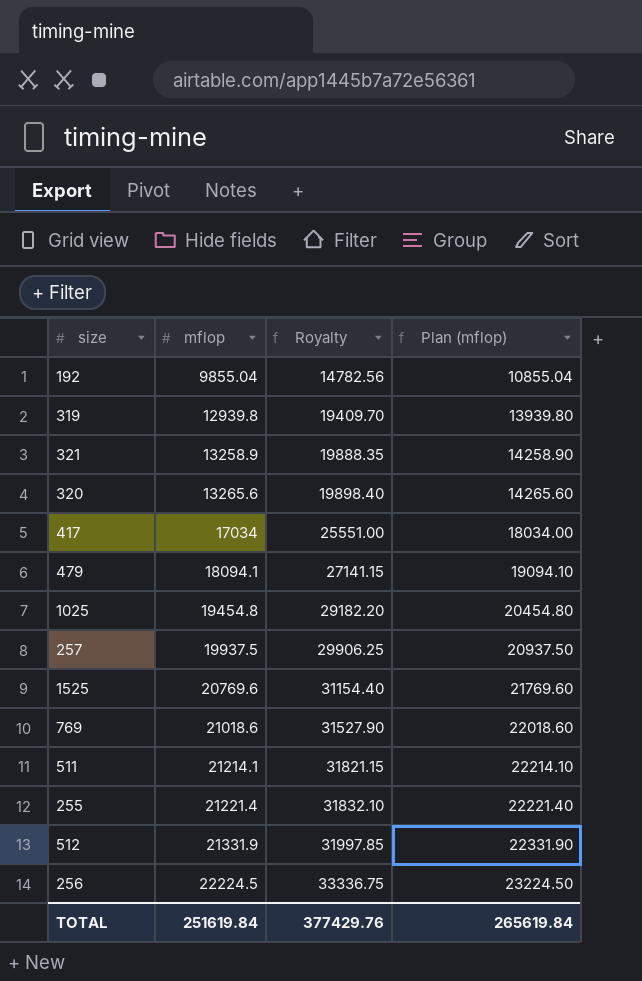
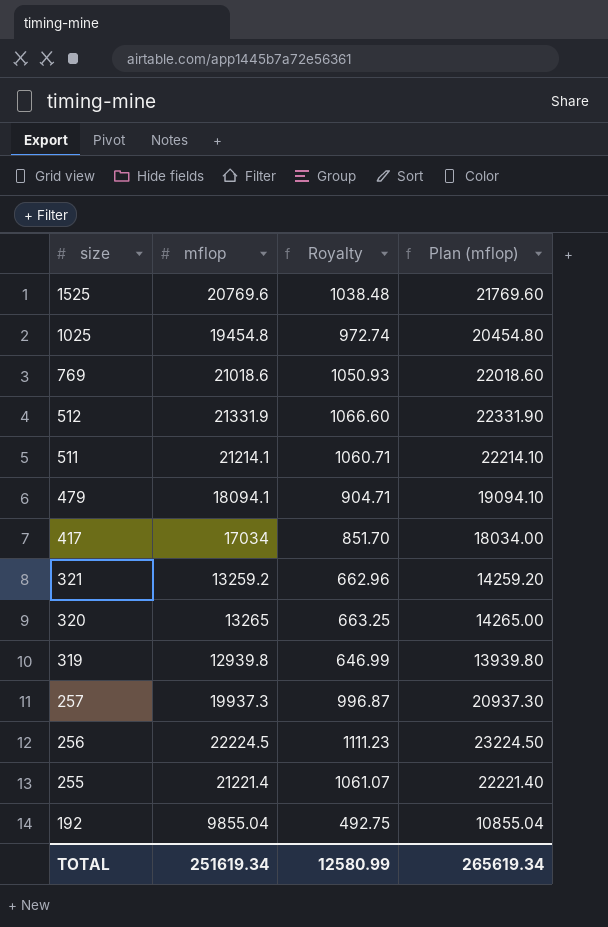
row order: mflop ascending -> size descending
column Royalty | formula: [mflop] * 1.5 -> [mflop] * 0.05
321 | mflop: 13258.9 -> 13259.2
321 | Plan (mflop): 14258.90 -> 14259.20
320 | mflop: 13265.6 -> 13265
320 | Plan (mflop): 14265.60 -> 14265.00
257 | mflop: 19937.5 -> 19937.3
257 | Plan (mflop): 20937.50 -> 20937.30
TOTAL | mflop: 251619.84 -> 251619.34
TOTAL | Royalty: 377429.76 -> 12580.99
TOTAL | Plan (mflop): 265619.84 -> 265619.34

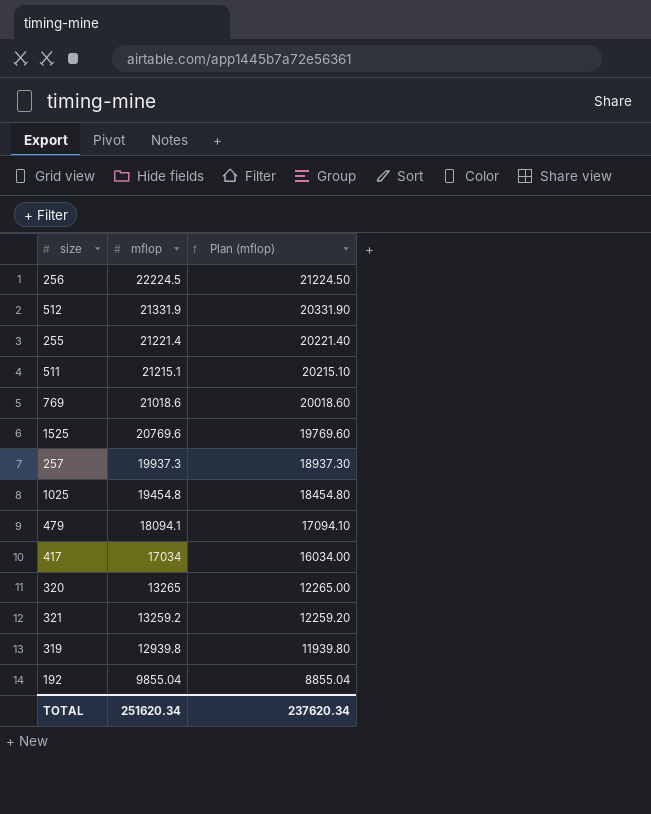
row order: size descending -> mflop descending
column Royalty | formula: [mflop] * 0.05 -> none
column Plan (mflop) | formula: [mflop] + 1000 -> [mflop] - 1000
511 | mflop: 21214.1 -> 21215.1
TOTAL | mflop: 251619.34 -> 251620.34
TOTAL | Plan (mflop): 265619.34 -> 237620.34

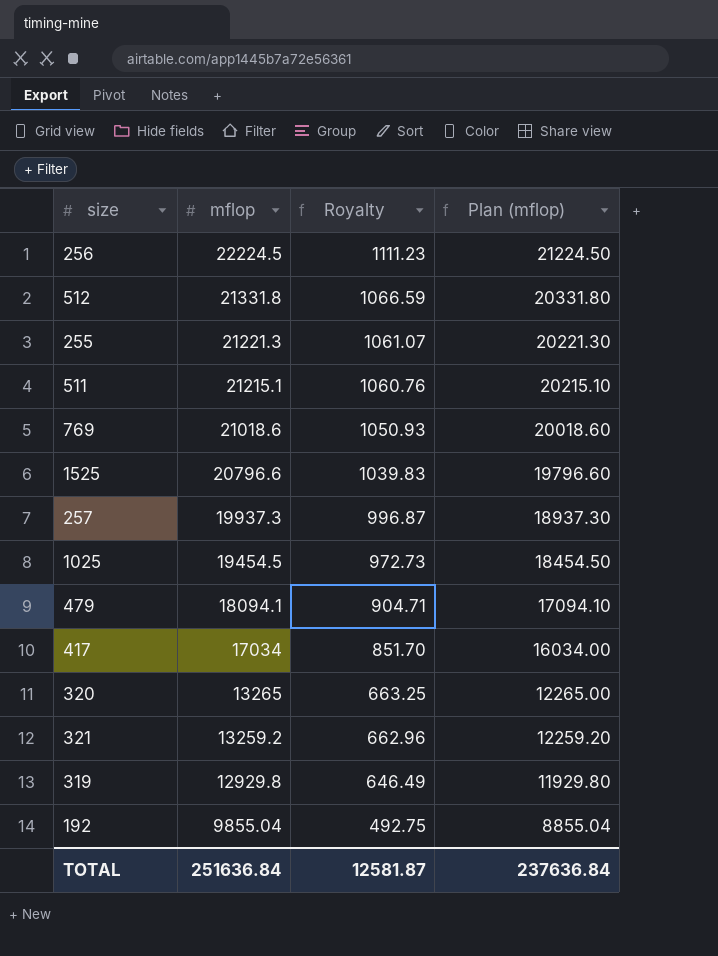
column Royalty | formula: none -> [mflop] * 0.05
512 | mflop: 21331.9 -> 21331.8
512 | Plan (mflop): 20331.90 -> 20331.80
255 | mflop: 21221.4 -> 21221.3
255 | Plan (mflop): 20221.40 -> 20221.30
1525 | mflop: 20769.6 -> 20796.6
1525 | Plan (mflop): 19769.60 -> 19796.60
1025 | mflop: 19454.8 -> 19454.5
1025 | Plan (mflop): 18454.80 -> 18454.50
319 | mflop: 12939.8 -> 12929.8
319 | Plan (mflop): 11939.80 -> 11929.80
TOTAL | mflop: 251620.34 -> 251636.84
TOTAL | Plan (mflop): 237620.34 -> 237636.84

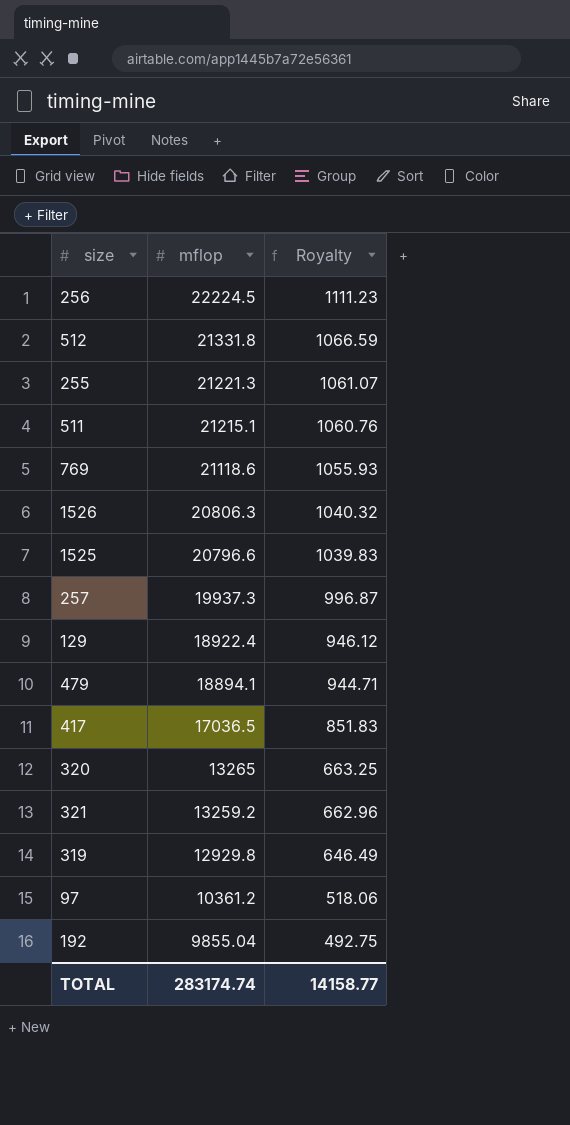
column Plan (mflop) | formula: [mflop] - 1000 -> none
row 1025: 19454.5 | 972.73 | 18454.50 -> none
769 | mflop: 21018.6 -> 21118.6
769 | Royalty: 1050.93 -> 1055.93
row 1526: none -> 20806.3 | 1040.32
row 129: none -> 18922.4 | 946.12
479 | mflop: 18094.1 -> 18894.1
479 | Royalty: 904.71 -> 944.71
417 | mflop: 17034 -> 17036.5
417 | Royalty: 851.70 -> 851.83
row 97: none -> 10361.2 | 518.06
TOTAL | mflop: 251636.84 -> 283174.74
TOTAL | Royalty: 12581.87 -> 14158.77

